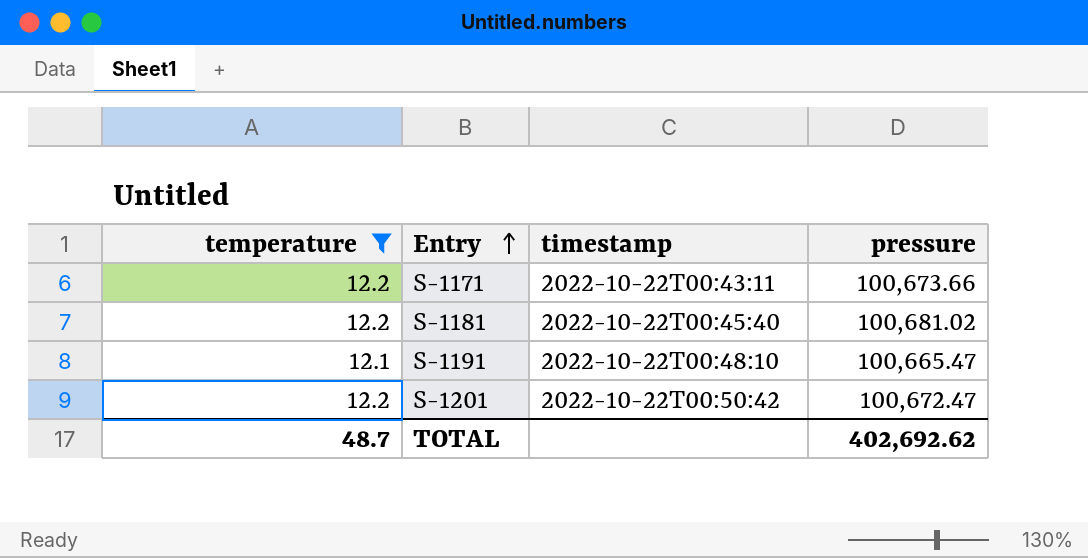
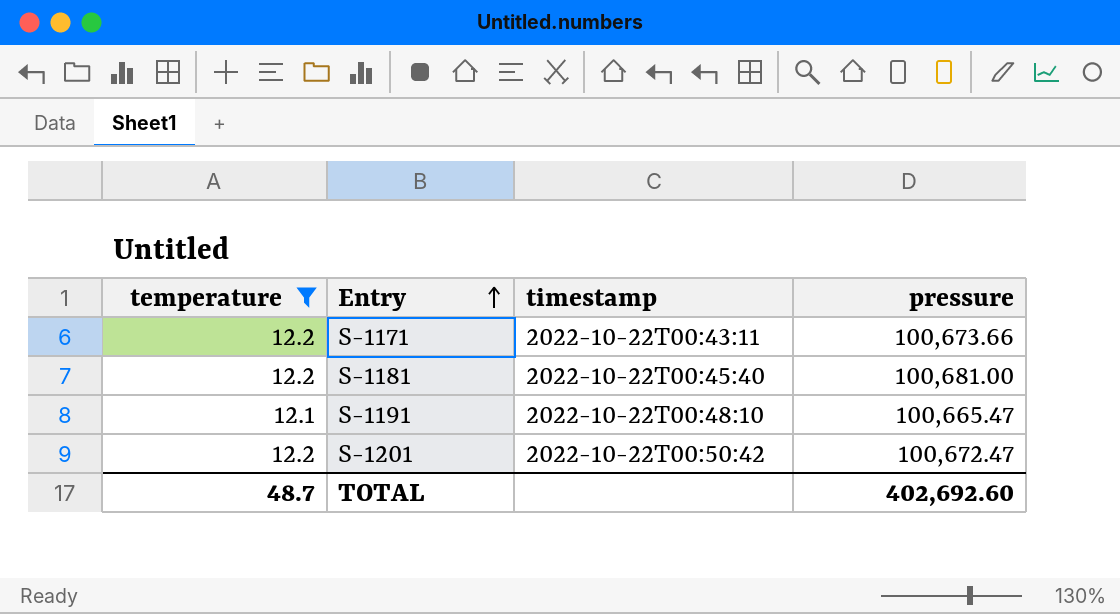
S-1181 | pressure: 100,681.02 -> 100,681.00
TOTAL | pressure: 402,692.62 -> 402,692.60

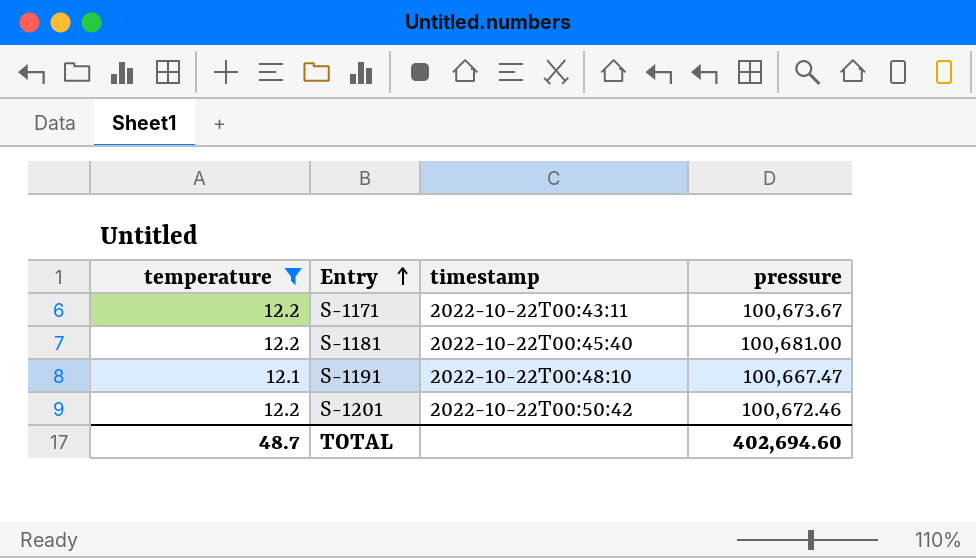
S-1171 | pressure: 100,673.66 -> 100,673.67
S-1191 | pressure: 100,665.47 -> 100,667.47
S-1201 | pressure: 100,672.47 -> 100,672.46
TOTAL | pressure: 402,692.60 -> 402,694.60

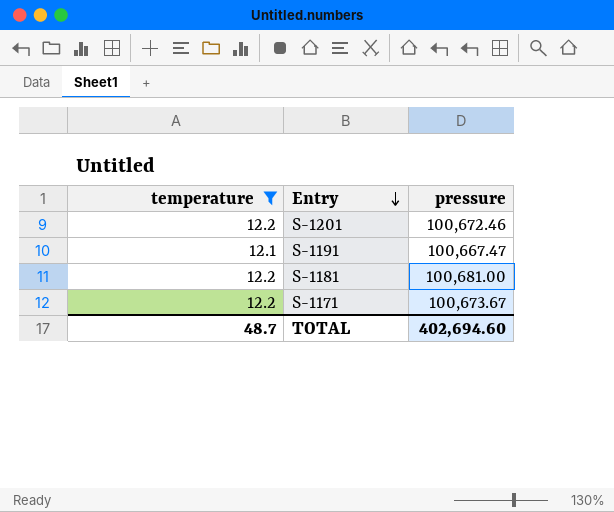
row order: Entry ascending -> Entry descending
column timestamp | position: 3 -> none

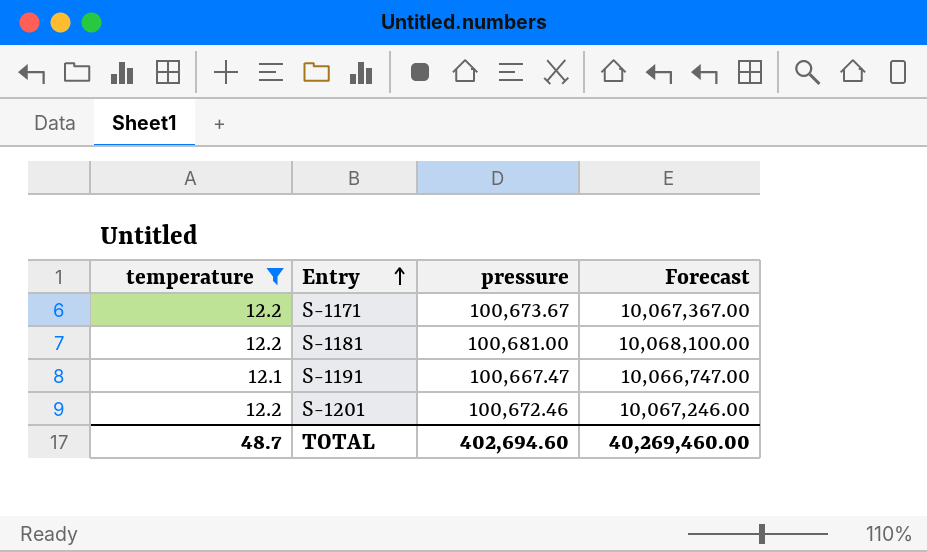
row order: Entry descending -> Entry ascending
column Forecast | formula: none -> [pressure] * 100

